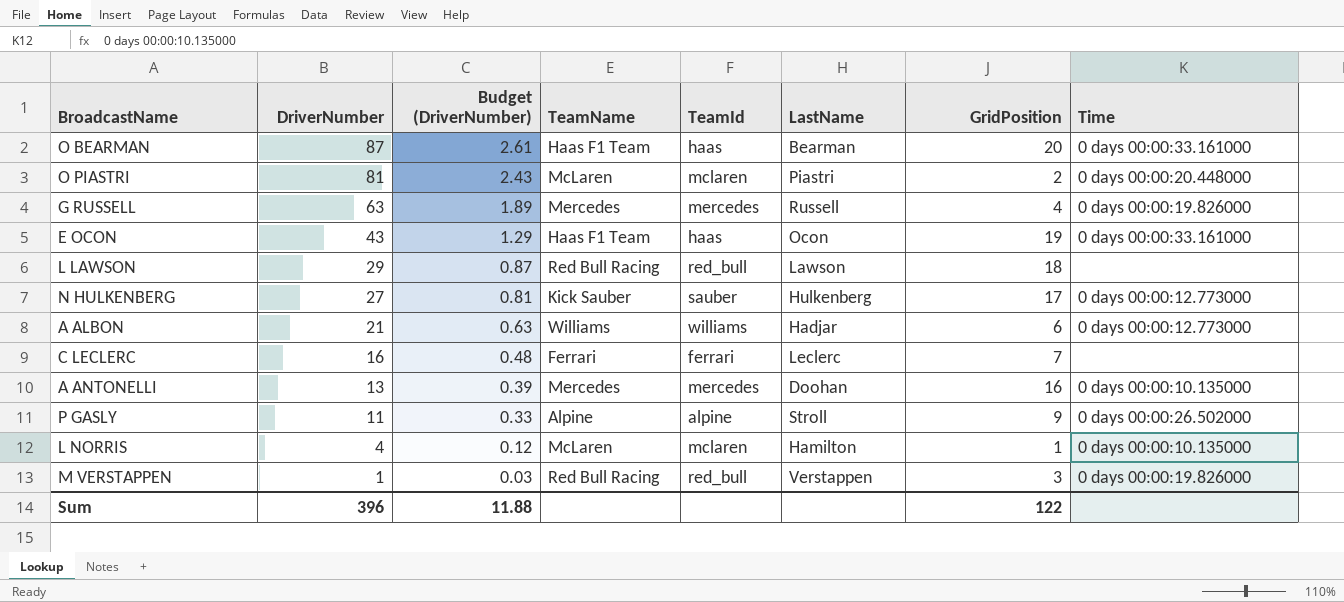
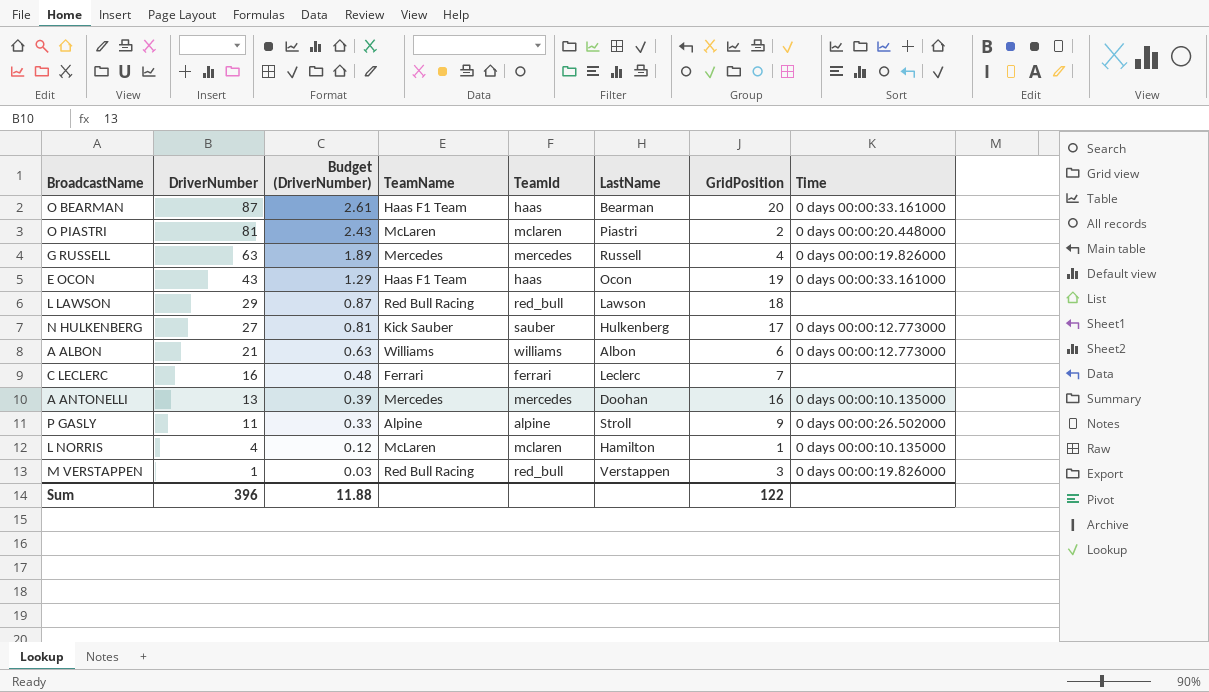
A ALBON | LastName: Hadjar -> Albon

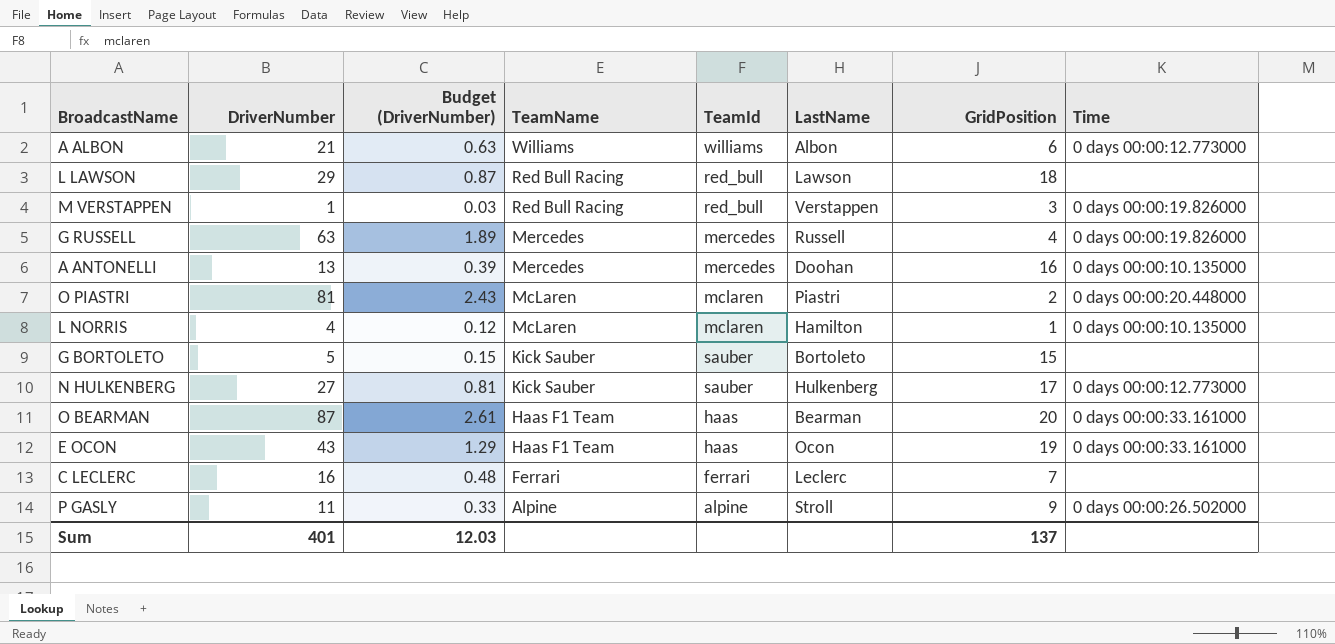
row order: DriverNumber descending -> TeamName descending
row G BORTOLETO: none -> 5 | 0.15 | Kick Sauber | sauber | Bortoleto | 15 | none
Sum | DriverNumber: 396 -> 401
Sum | Budget (DriverNumber): 11.88 -> 12.03
Sum | GridPosition: 122 -> 137

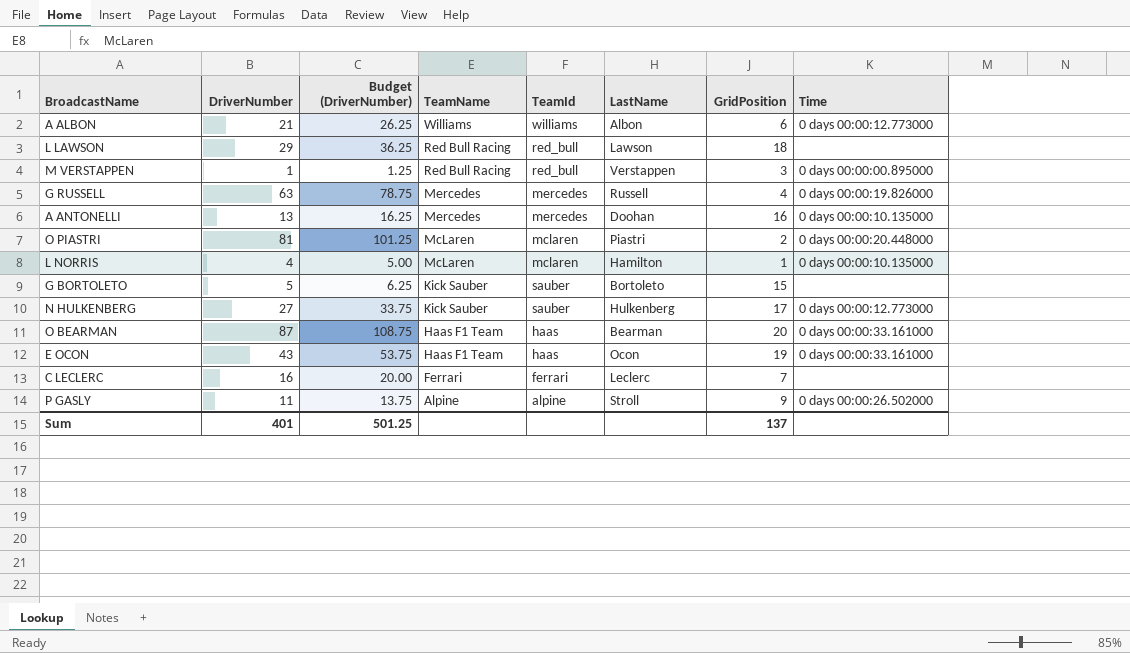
column Budget (DriverNumber) | formula: [DriverNumber] * 0.03 -> [DriverNumber] * 1.25
M VERSTAPPEN | Time: 0 days 00:00:19.826000 -> 0 days 00:00:00.895000
Sum | Budget (DriverNumber): 12.03 -> 501.25

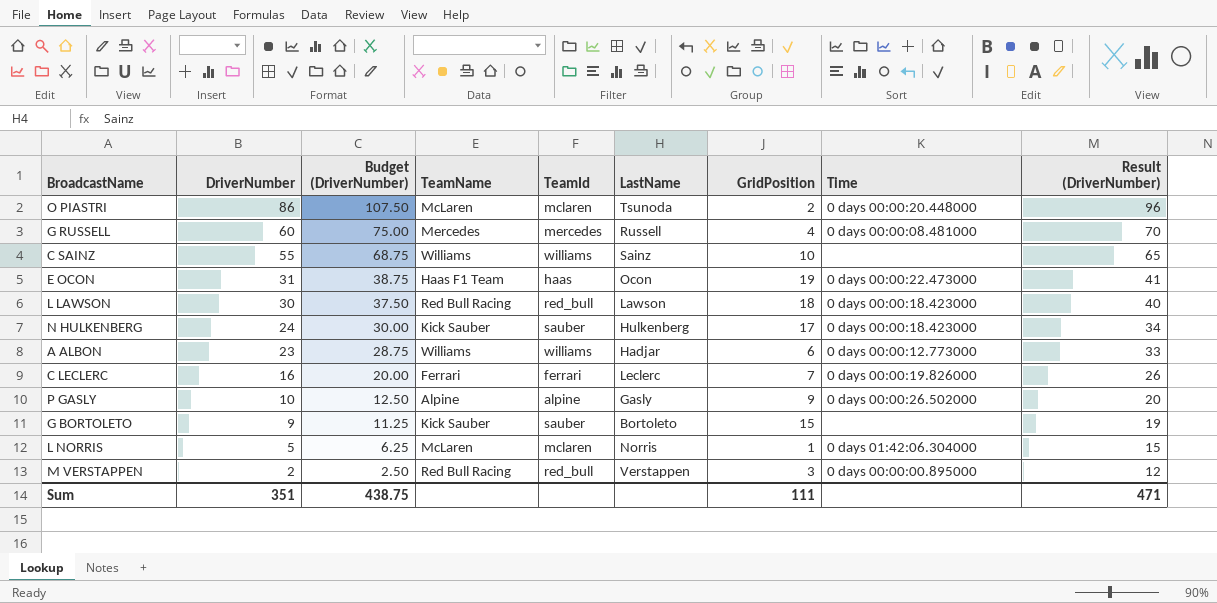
row order: TeamName descending -> DriverNumber descending
column Result (DriverNumber) | formula: none -> [DriverNumber] + 10
row A ANTONELLI: 13 | 16.25 | Mercedes | mercedes | Doohan | 16 | 0 days 00:00:10.135000 -> none
row O BEARMAN: 87 | 108.75 | Haas F1 Team | haas | Bearman | 20 | 0 days 00:00:33.161000 -> none
O PIASTRI | DriverNumber: 81 -> 86
O PIASTRI | Budget (DriverNumber): 101.25 -> 107.50
O PIASTRI | LastName: Piastri -> Tsunoda
G RUSSELL | DriverNumber: 63 -> 60
G RUSSELL | Budget (DriverNumber): 78.75 -> 75.00
G RUSSELL | Time: 0 days 00:00:19.826000 -> 0 days 00:00:08.481000
row C SAINZ: none -> 55 | 68.75 | Williams | williams | Sainz | 10 | none | 65
E OCON | DriverNumber: 43 -> 31
E OCON | Budget (DriverNumber): 53.75 -> 38.75
E OCON | Time: 0 days 00:00:33.161000 -> 0 days 00:00:22.473000
L LAWSON | DriverNumber: 29 -> 30
L LAWSON | Budget (DriverNumber): 36.25 -> 37.50
L LAWSON | Time: none -> 0 days 00:00:18.423000
N HULKENBERG | DriverNumber: 27 -> 24
N HULKENBERG | Budget (DriverNumber): 33.75 -> 30.00
N HULKENBERG | Time: 0 days 00:00:12.773000 -> 0 days 00:00:18.423000
A ALBON | DriverNumber: 21 -> 23
A ALBON | Budget (DriverNumber): 26.25 -> 28.75
A ALBON | LastName: Albon -> Hadjar
C LECLERC | Time: none -> 0 days 00:00:19.826000
P GASLY | DriverNumber: 11 -> 10
P GASLY | Budget (DriverNumber): 13.75 -> 12.50
P GASLY | LastName: Stroll -> Gasly
G BORTOLETO | DriverNumber: 5 -> 9
G BORTOLETO | Budget (DriverNumber): 6.25 -> 11.25
L NORRIS | DriverNumber: 4 -> 5
L NORRIS | Budget (DriverNumber): 5.00 -> 6.25
L NORRIS | LastName: Hamilton -> Norris
L NORRIS | Time: 0 days 00:00:10.135000 -> 0 days 01:42:06.304000
M VERSTAPPEN | DriverNumber: 1 -> 2
M VERSTAPPEN | Budget (DriverNumber): 1.25 -> 2.50
Sum | DriverNumber: 401 -> 351
Sum | Budget (DriverNumber): 501.25 -> 438.75
Sum | GridPosition: 137 -> 111

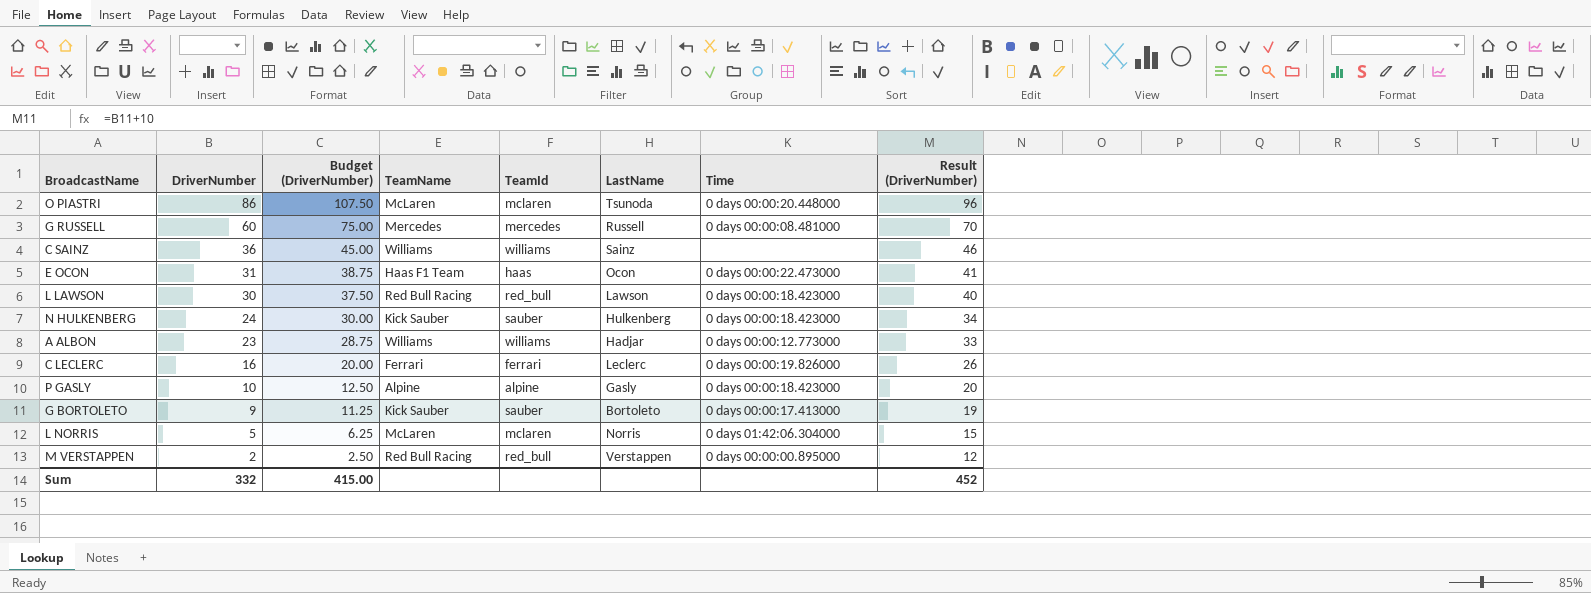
column GridPosition | position: 7 -> none
C SAINZ | DriverNumber: 55 -> 36
C SAINZ | Budget (DriverNumber): 68.75 -> 45.00
C SAINZ | Result (DriverNumber): 65 -> 46
P GASLY | Time: 0 days 00:00:26.502000 -> 0 days 00:00:18.423000
G BORTOLETO | Time: none -> 0 days 00:00:17.413000
Sum | DriverNumber: 351 -> 332
Sum | Budget (DriverNumber): 438.75 -> 415.00
Sum | Result (DriverNumber): 471 -> 452

